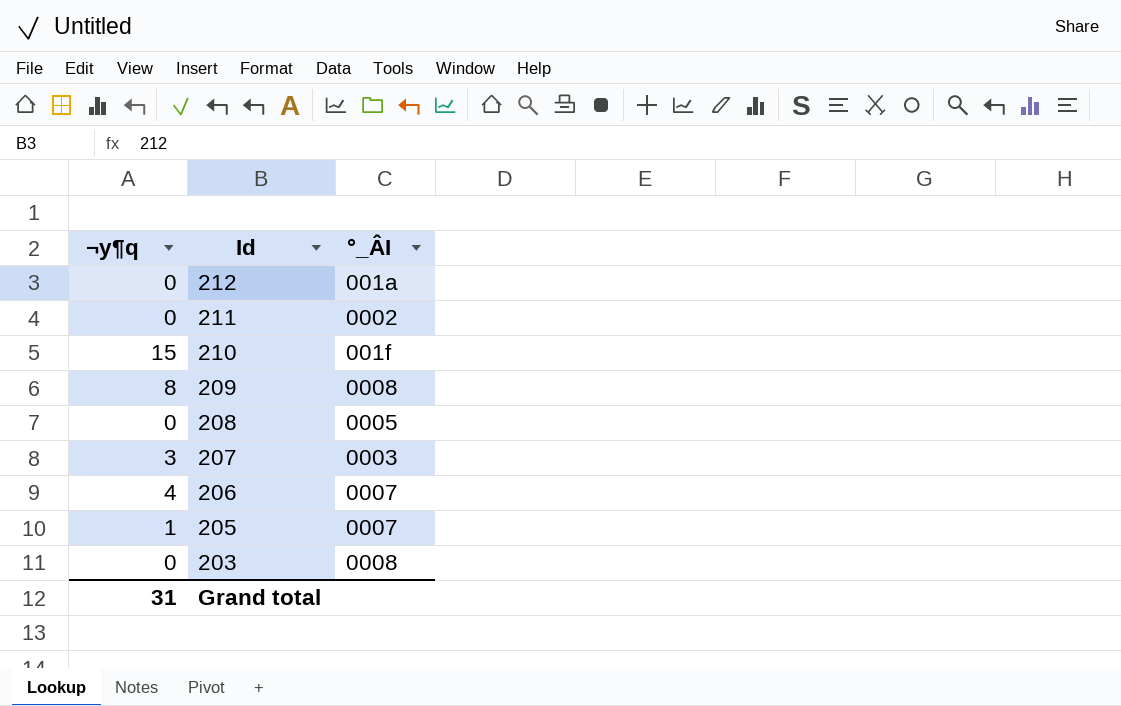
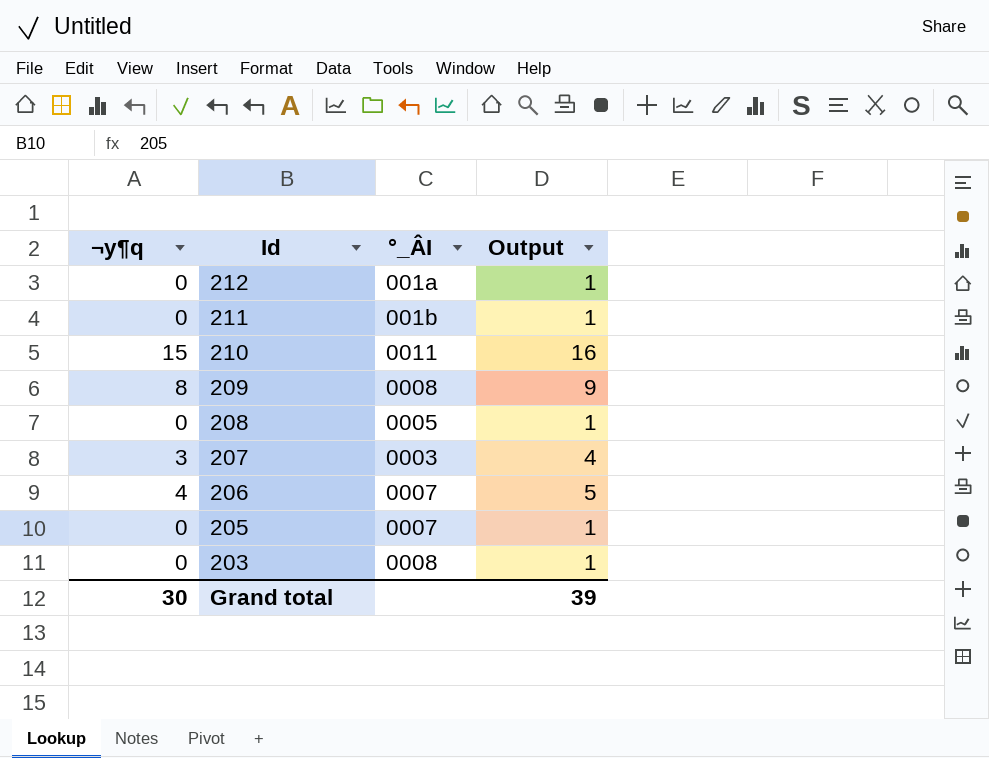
column Output | formula: none -> [¬y¶q] + 1
211 | °_ÂI: 0002 -> 001b
210 | °_ÂI: 001f -> 0011
205 | ¬y¶q: 1 -> 0
Grand total | ¬y¶q: 31 -> 30

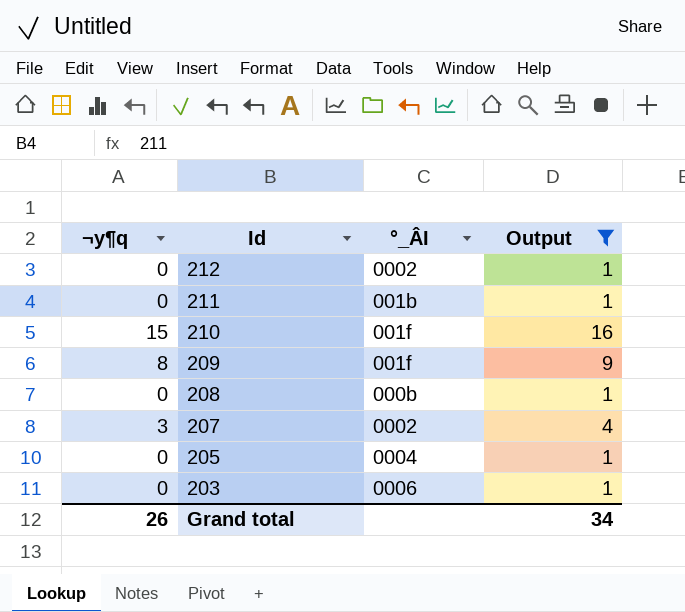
filter: none -> Output != 5
212 | °_ÂI: 001a -> 0002
210 | °_ÂI: 0011 -> 001f
209 | °_ÂI: 0008 -> 001f
208 | °_ÂI: 0005 -> 000b
207 | °_ÂI: 0003 -> 0002
205 | °_ÂI: 0007 -> 0004
203 | °_ÂI: 0008 -> 0006
Grand total | ¬y¶q: 30 -> 26
Grand total | Output: 39 -> 34

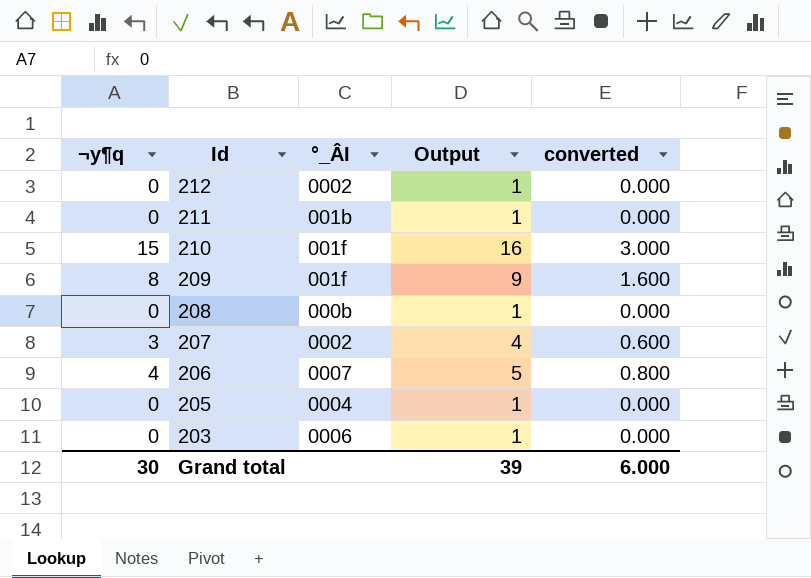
filter: Output != 5 -> none
column converted | formula: none -> [¬y¶q] * 0.2
Grand total | ¬y¶q: 26 -> 30
Grand total | Output: 34 -> 39

